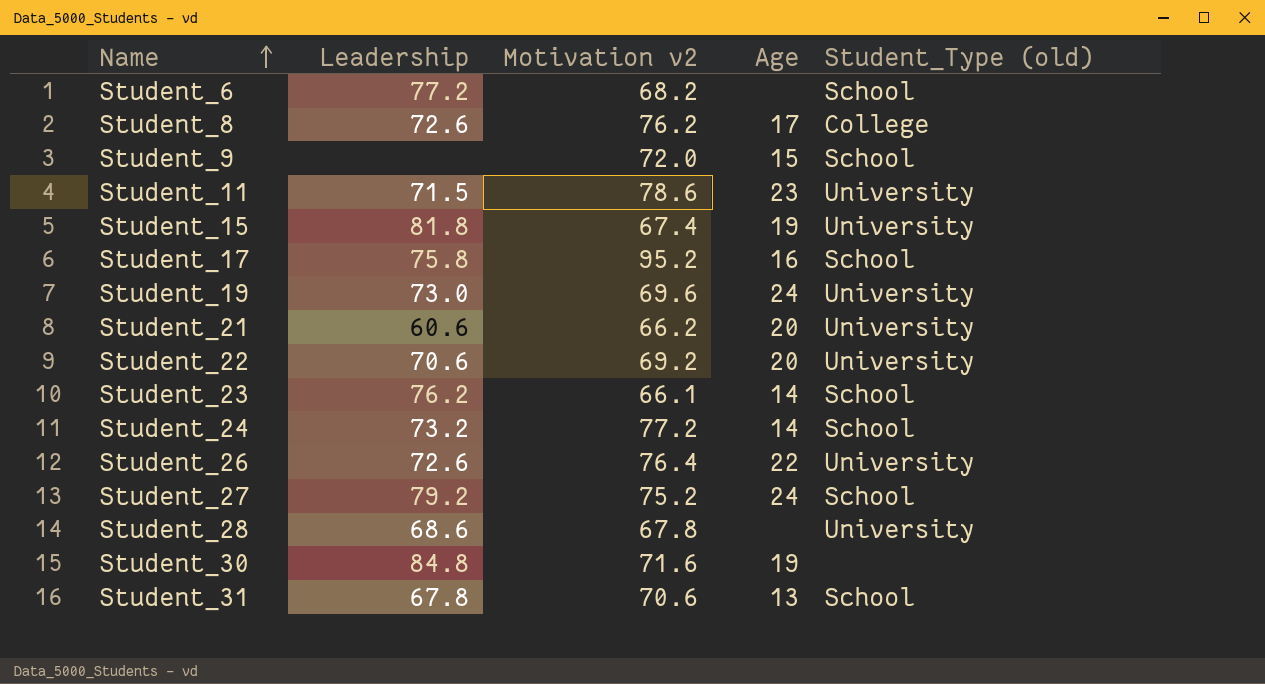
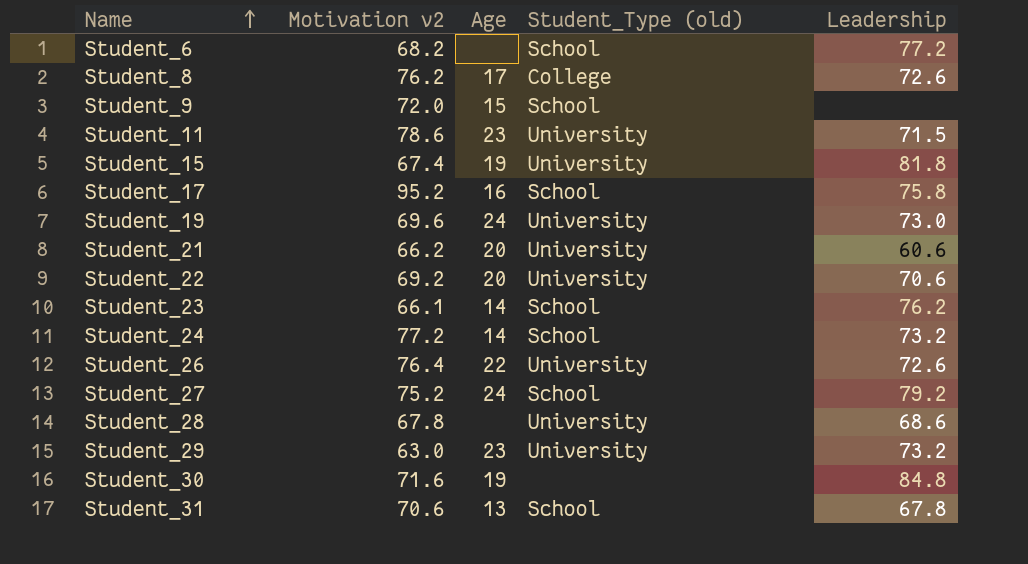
column Leadership | position: 2 -> 5
row Student_29: none -> 63.0 | 23 | University | 73.2

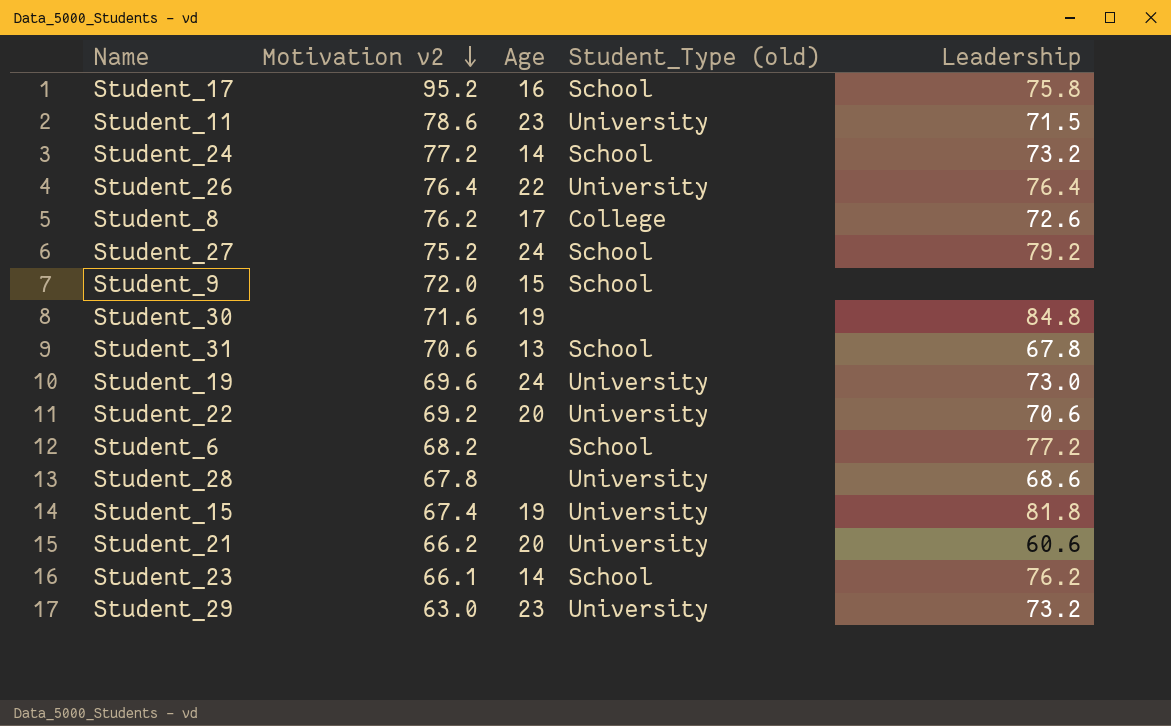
row order: Name ascending -> Motivation v2 descending
Student_26 | Leadership: 72.6 -> 76.4

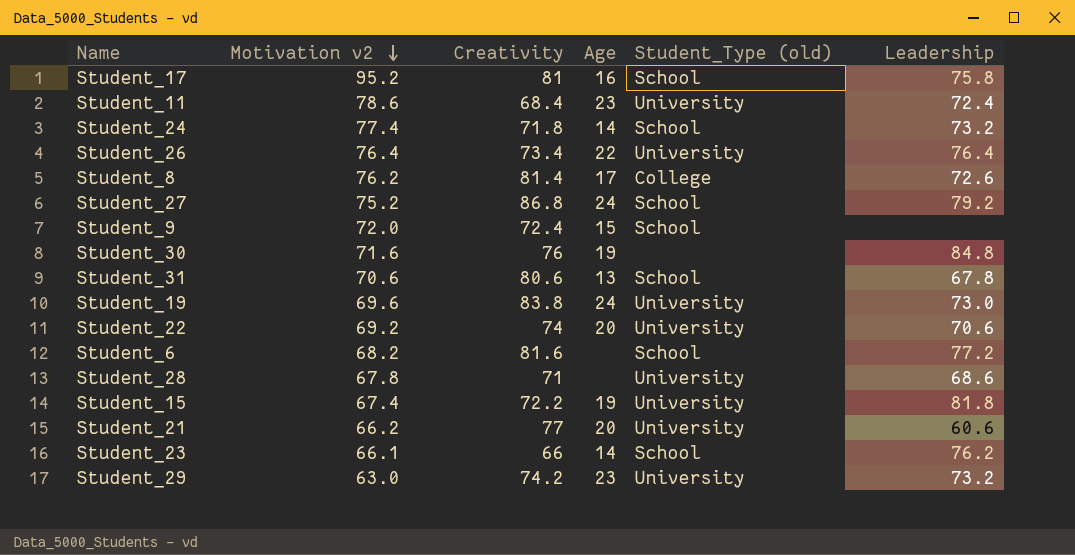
column Creativity | position: none -> 3
Student_11 | Leadership: 71.5 -> 72.4
Student_24 | Motivation v2: 77.2 -> 77.4

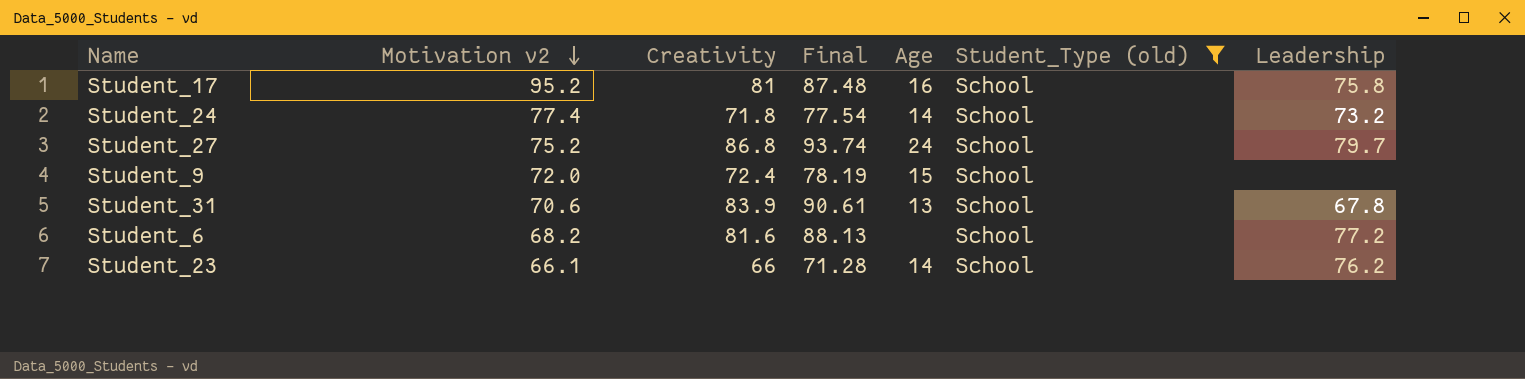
filter: none -> Student_Type (old) = School
column Final | formula: none -> [Creativity] * 1.08
Student_27 | Leadership: 79.2 -> 79.7
Student_31 | Creativity: 80.6 -> 83.9

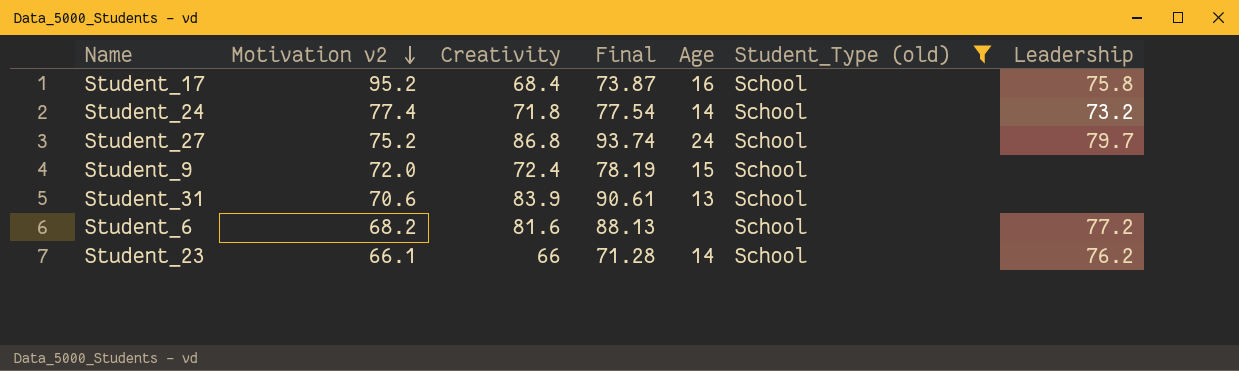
Student_17 | Creativity: 81 -> 68.4
Student_17 | Final: 87.48 -> 73.87
Student_31 | Leadership: 67.8 -> none

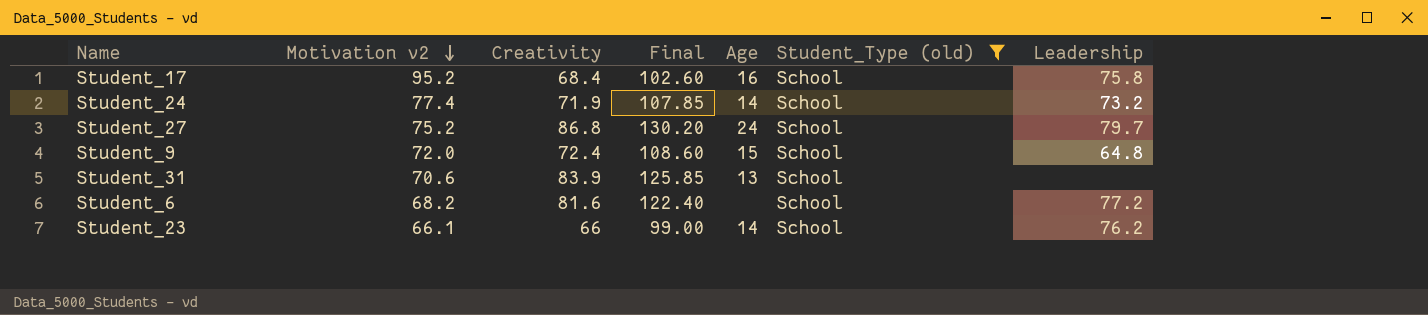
column Final | formula: [Creativity] * 1.08 -> [Creativity] * 1.5
Student_24 | Creativity: 71.8 -> 71.9
Student_9 | Leadership: none -> 64.8

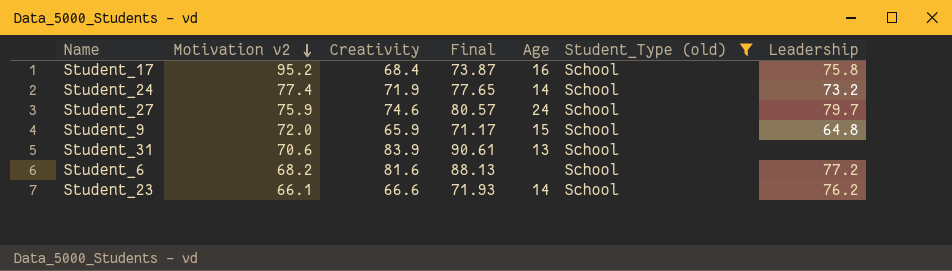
column Final | formula: [Creativity] * 1.5 -> [Creativity] * 1.08
Student_27 | Motivation v2: 75.2 -> 75.9
Student_27 | Creativity: 86.8 -> 74.6
Student_9 | Creativity: 72.4 -> 65.9
Student_23 | Creativity: 66 -> 66.6

